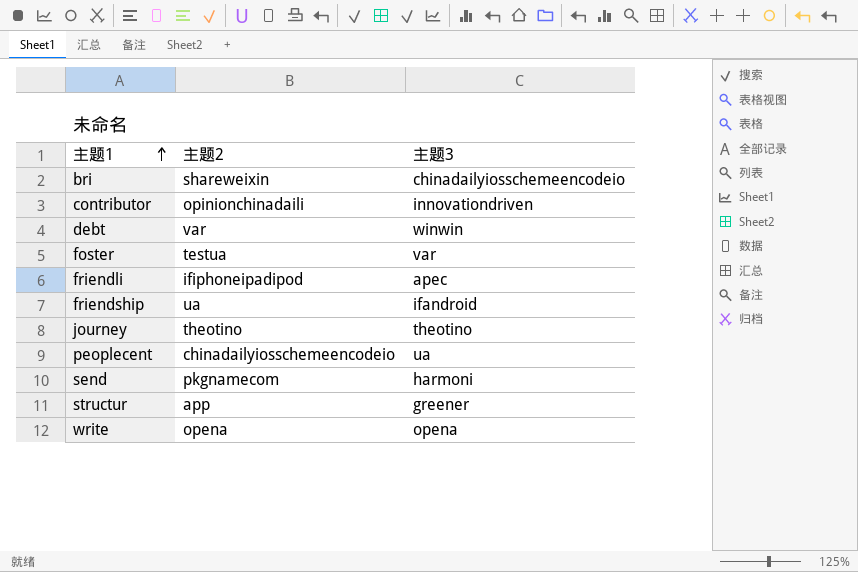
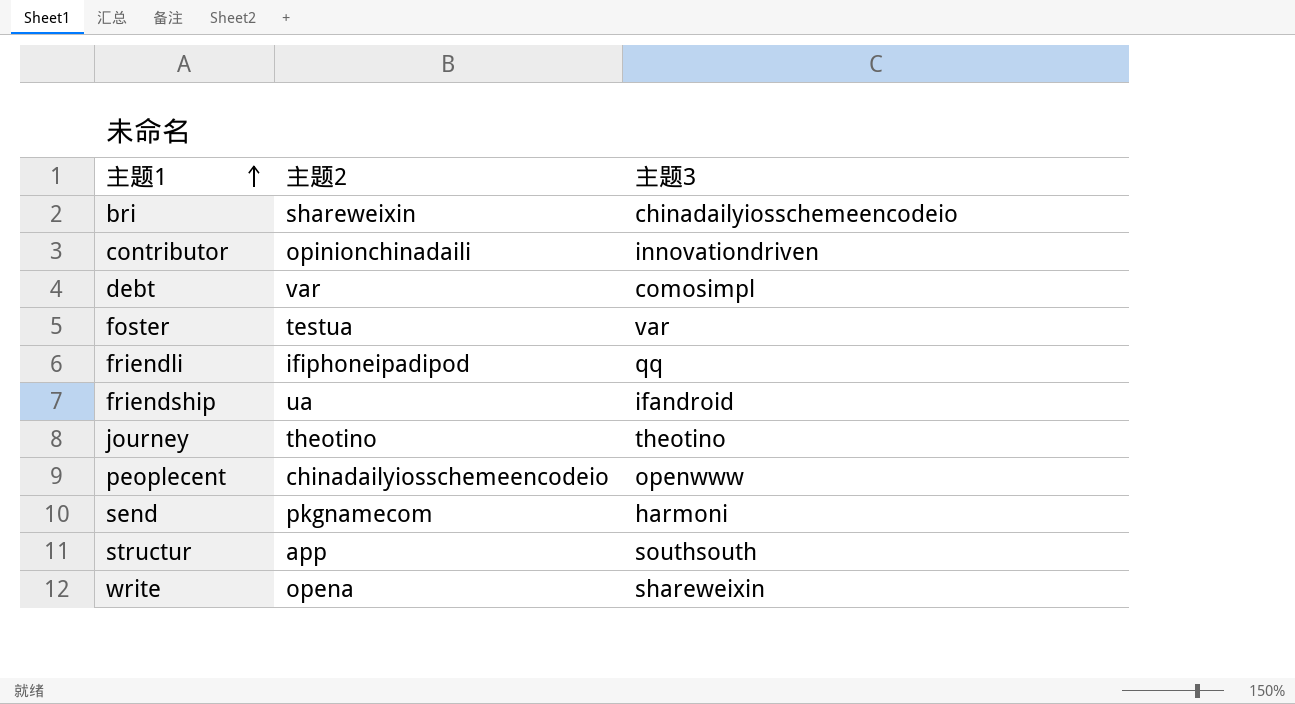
debt | 主题3: winwin -> comosimpl
friendli | 主题3: apec -> qq
peoplecent | 主题3: ua -> openwww
structur | 主题3: greener -> southsouth
write | 主题3: opena -> shareweixin

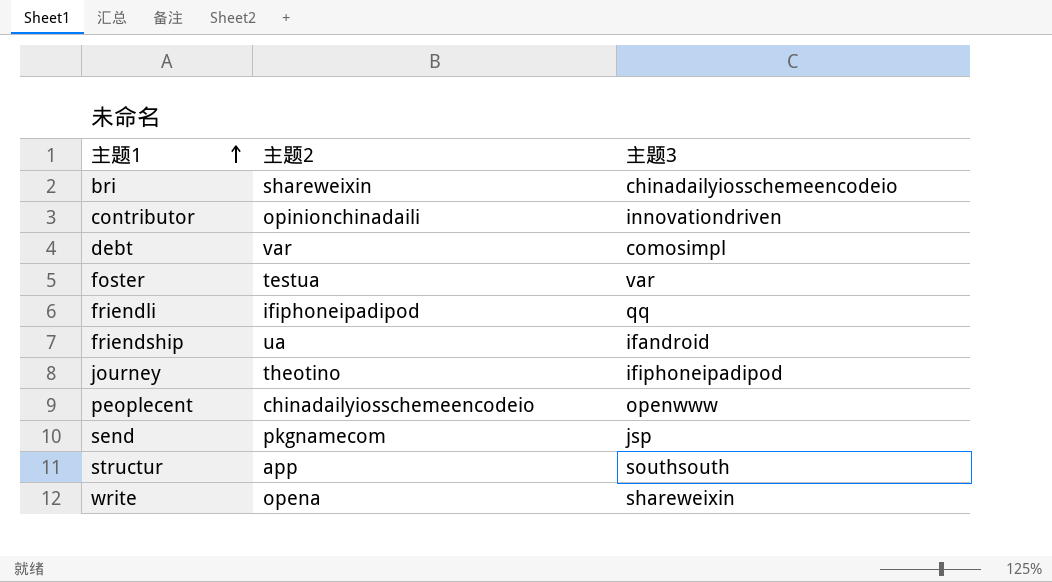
journey | 主题3: theotino -> ifiphoneipadipod
send | 主题3: harmoni -> jsp

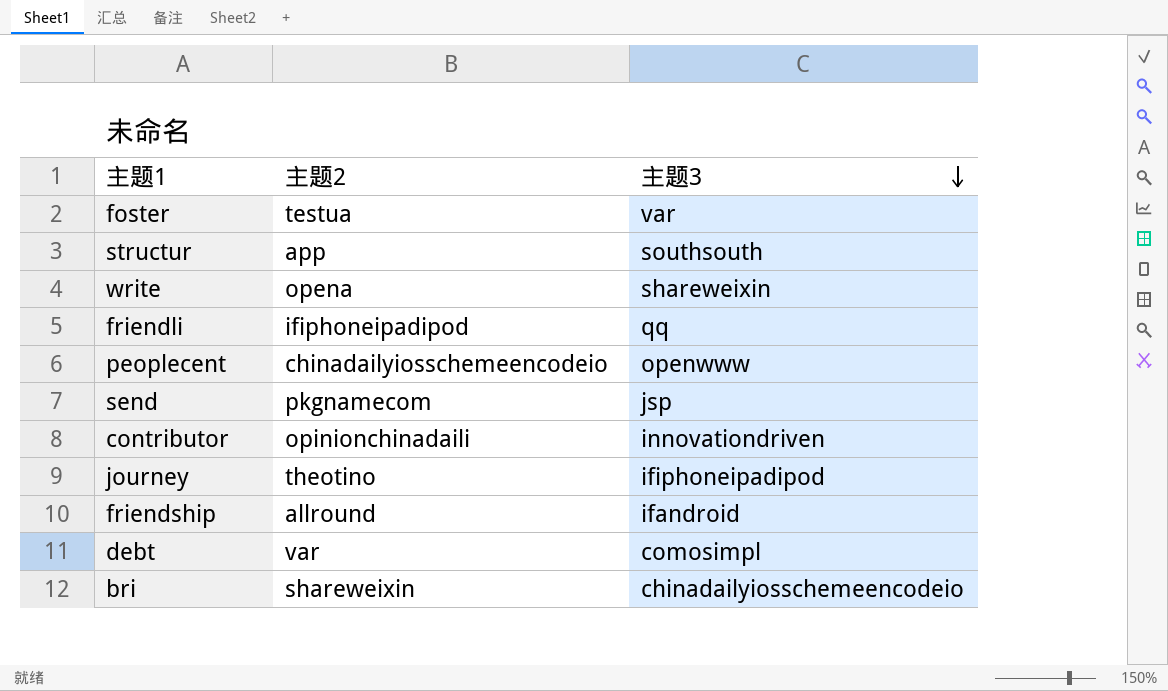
row order: 主题1 ascending -> 主题3 descending
friendship | 主题2: ua -> allround

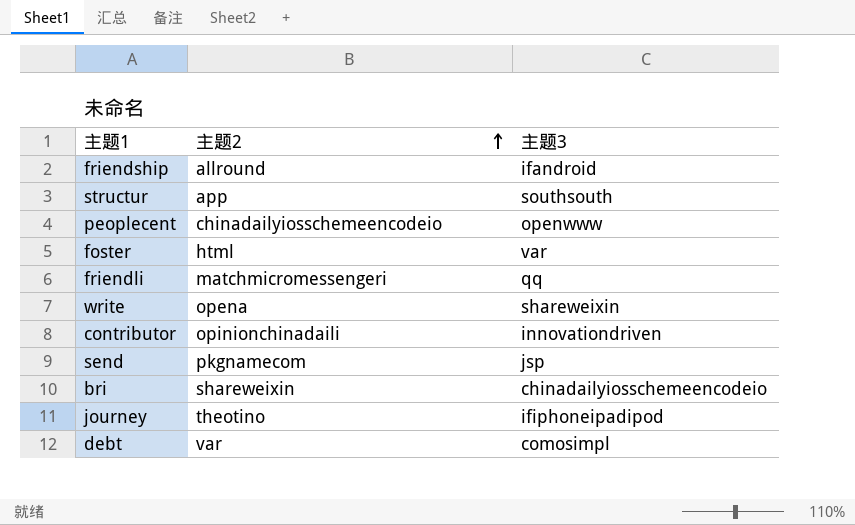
row order: 主题3 descending -> 主题2 ascending
foster | 主题2: testua -> html
friendli | 主题2: ifiphoneipadipod -> matchmicromessengeri

